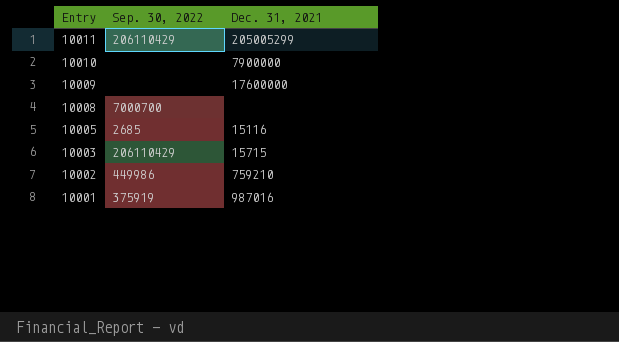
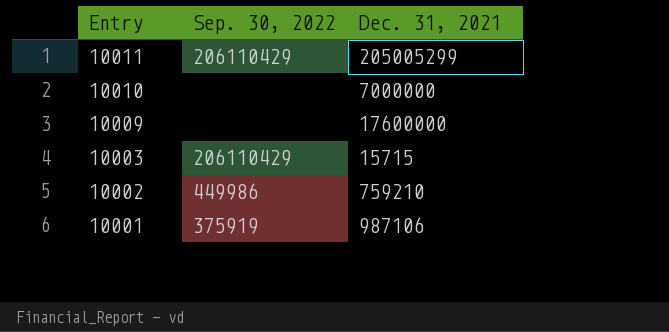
row 10008: 7000700 | none -> none
row 10005: 2685 | 15116 -> none
10010 | Dec. 31, 2021: 7900000 -> 7000000
10001 | Dec. 31, 2021: 987016 -> 987106

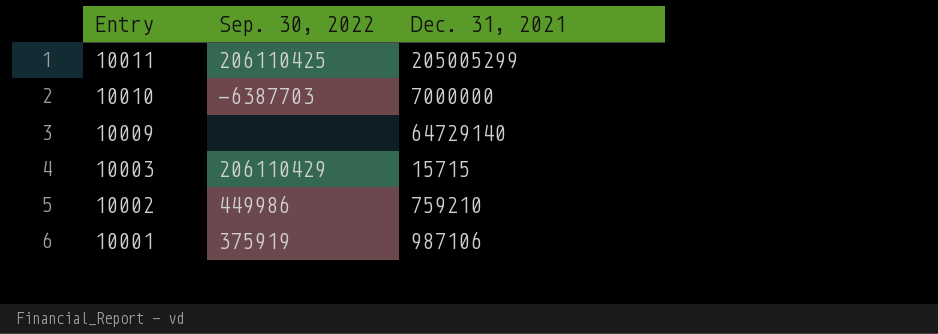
10011 | Sep. 30, 2022: 206110429 -> 206110425
10010 | Sep. 30, 2022: none -> -6387703
10009 | Dec. 31, 2021: 17600000 -> 64729140

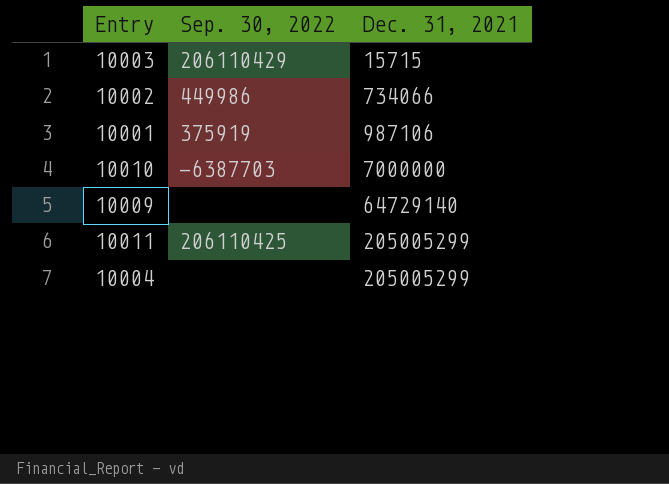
row order: Entry descending -> Dec. 31, 2021 ascending
10002 | Dec. 31, 2021: 759210 -> 734066
row 10004: none -> none | 205005299

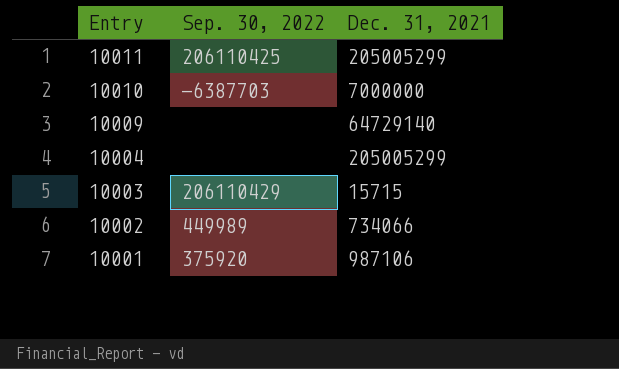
row order: Dec. 31, 2021 ascending -> Entry descending
10002 | Sep. 30, 2022: 449986 -> 449989
10001 | Sep. 30, 2022: 375919 -> 375920

